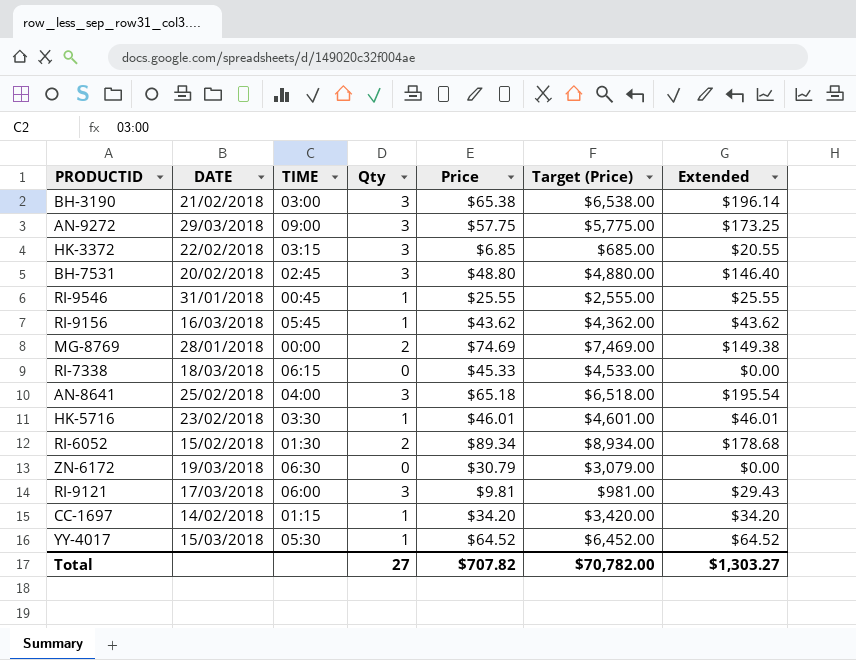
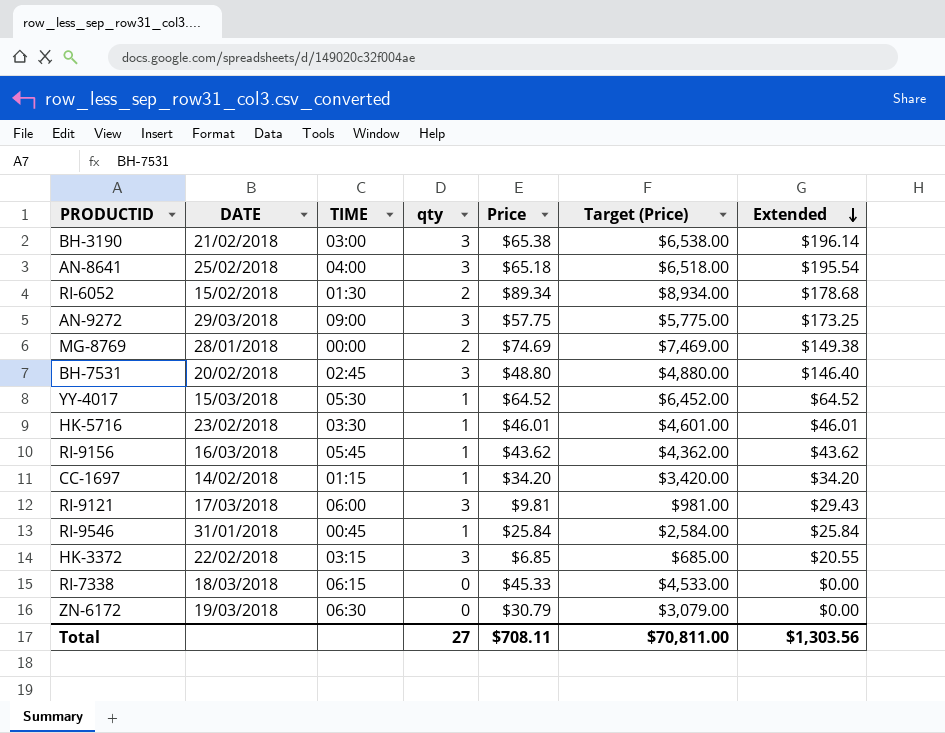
row order: none -> Extended descending
column name: Qty -> qty
RI-9546 | Price: $25.55 -> $25.84
RI-9546 | Target (Price): $2,555.00 -> $2,584.00
RI-9546 | Extended: $25.55 -> $25.84
Total | Price: $707.82 -> $708.11
Total | Target (Price): $70,782.00 -> $70,811.00
Total | Extended: $1,303.27 -> $1,303.56

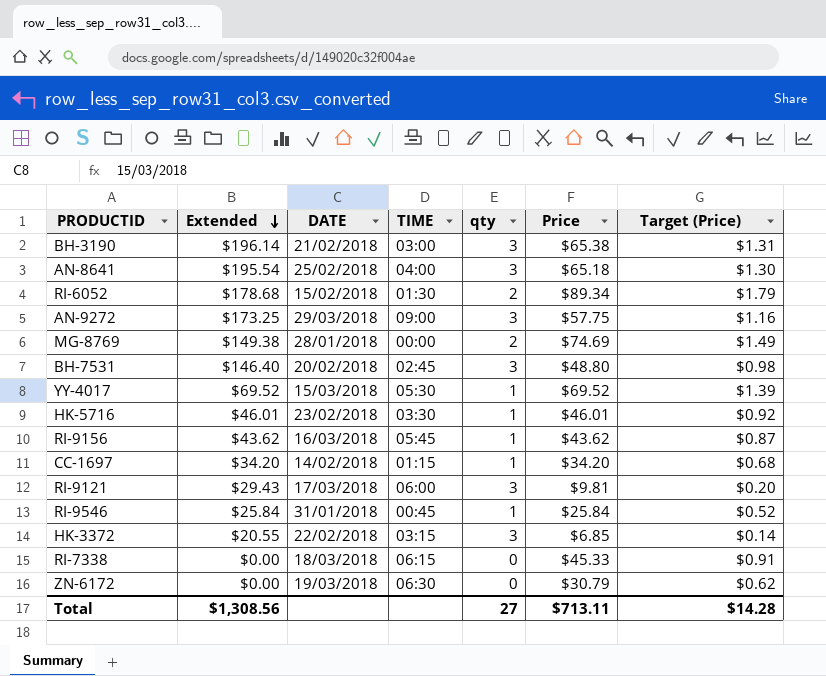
column Extended | position: 7 -> 2
column Target (Price) | formula: [Price] * 100 -> [Price] * 0.02
YY-4017 | Extended: $64.52 -> $69.52
YY-4017 | Price: $64.52 -> $69.52
Total | Extended: $1,303.56 -> $1,308.56
Total | Price: $708.11 -> $713.11
Total | Target (Price): $70,811.00 -> $14.28

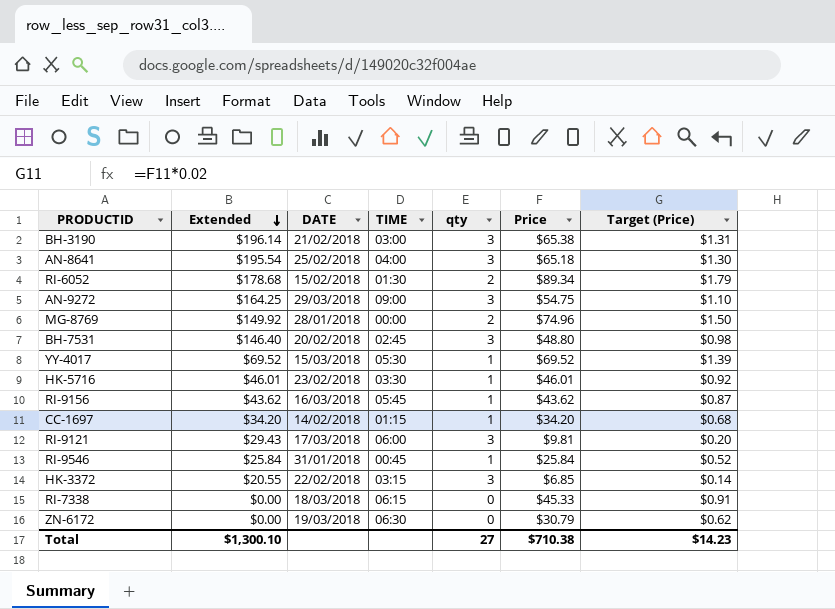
AN-9272 | Extended: $173.25 -> $164.25
AN-9272 | Price: $57.75 -> $54.75
AN-9272 | Target (Price): $1.16 -> $1.10
MG-8769 | Extended: $149.38 -> $149.92
MG-8769 | Price: $74.69 -> $74.96
MG-8769 | Target (Price): $1.49 -> $1.50
Total | Extended: $1,308.56 -> $1,300.10
Total | Price: $713.11 -> $710.38
Total | Target (Price): $14.28 -> $14.23

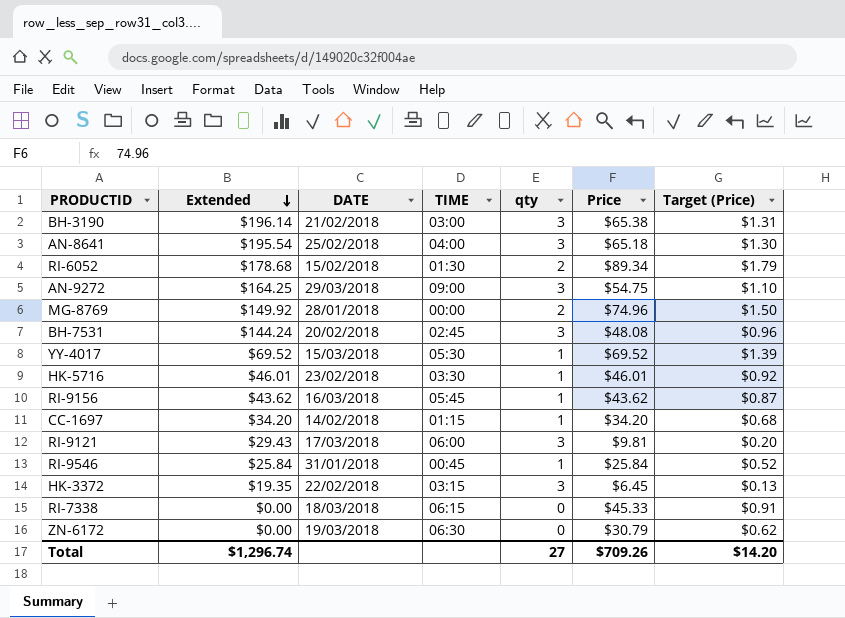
BH-7531 | Extended: $146.40 -> $144.24
BH-7531 | Price: $48.80 -> $48.08
BH-7531 | Target (Price): $0.98 -> $0.96
HK-3372 | Extended: $20.55 -> $19.35
HK-3372 | Price: $6.85 -> $6.45
HK-3372 | Target (Price): $0.14 -> $0.13
Total | Extended: $1,300.10 -> $1,296.74
Total | Price: $710.38 -> $709.26
Total | Target (Price): $14.23 -> $14.20

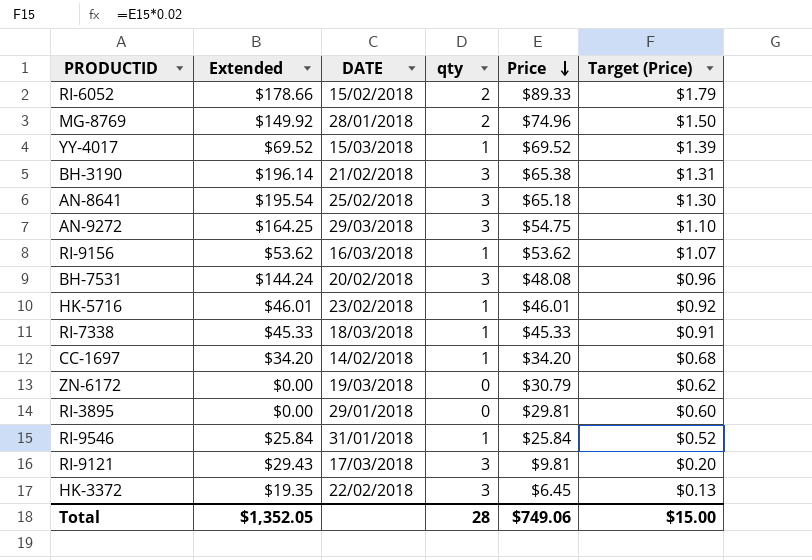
row order: Extended descending -> Price descending
column TIME | position: 4 -> none
RI-6052 | Extended: $178.68 -> $178.66
RI-6052 | Price: $89.34 -> $89.33
RI-9156 | Extended: $43.62 -> $53.62
RI-9156 | Price: $43.62 -> $53.62
RI-9156 | Target (Price): $0.87 -> $1.07
RI-7338 | Extended: $0.00 -> $45.33
RI-7338 | qty: 0 -> 1
row RI-3895: none -> $0.00 | 29/01/2018 | 0 | $29.81 | $0.60
Total | Extended: $1,296.74 -> $1,352.05
Total | qty: 27 -> 28
Total | Price: $709.26 -> $749.06
Total | Target (Price): $14.20 -> $15.00

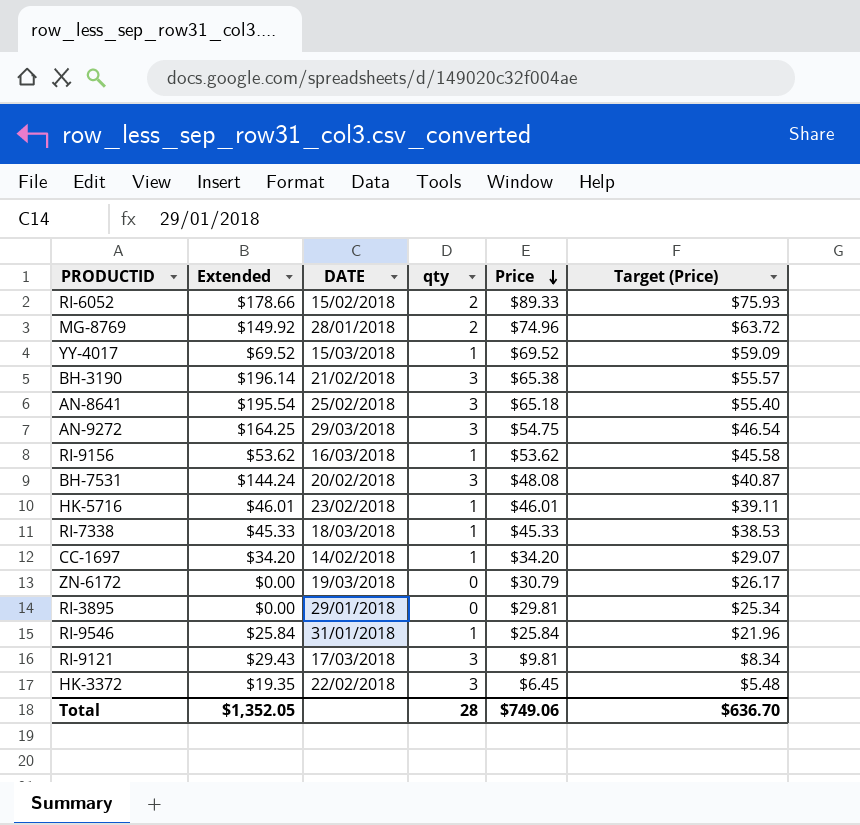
column Target (Price) | formula: [Price] * 0.02 -> [Price] * 0.85
Total | Target (Price): $15.00 -> $636.70

